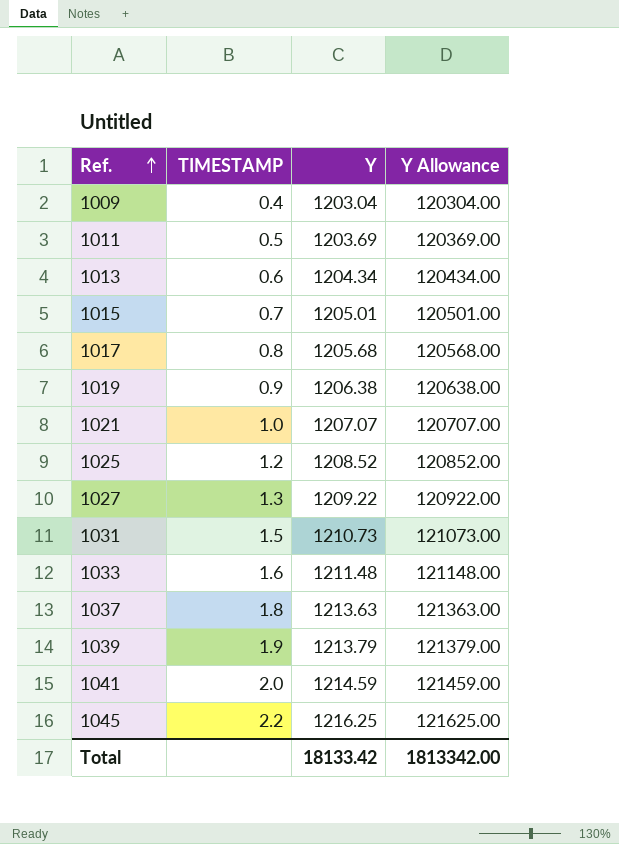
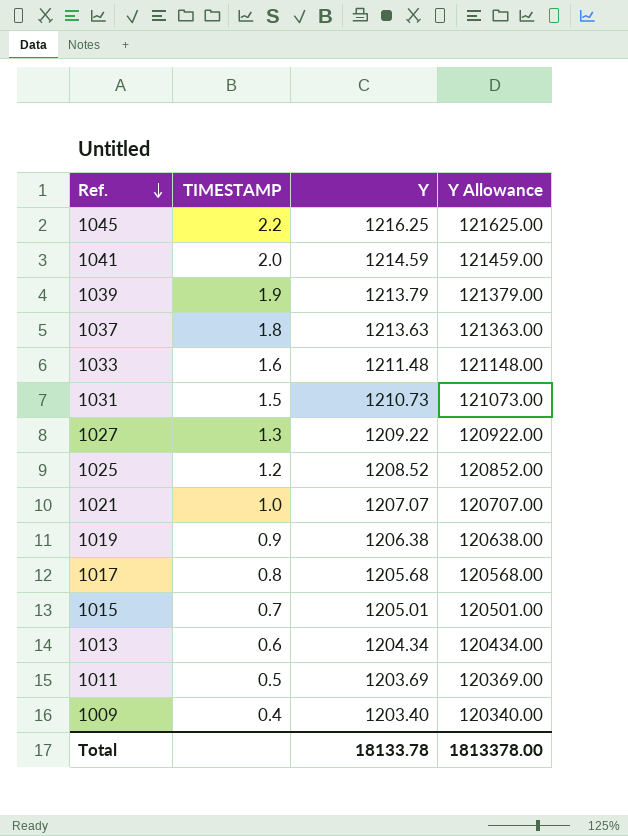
row order: Ref. ascending -> Ref. descending
1009 | Y: 1203.04 -> 1203.40
1009 | Y Allowance: 120304.00 -> 120340.00
Total | Y: 18133.42 -> 18133.78
Total | Y Allowance: 1813342.00 -> 1813378.00

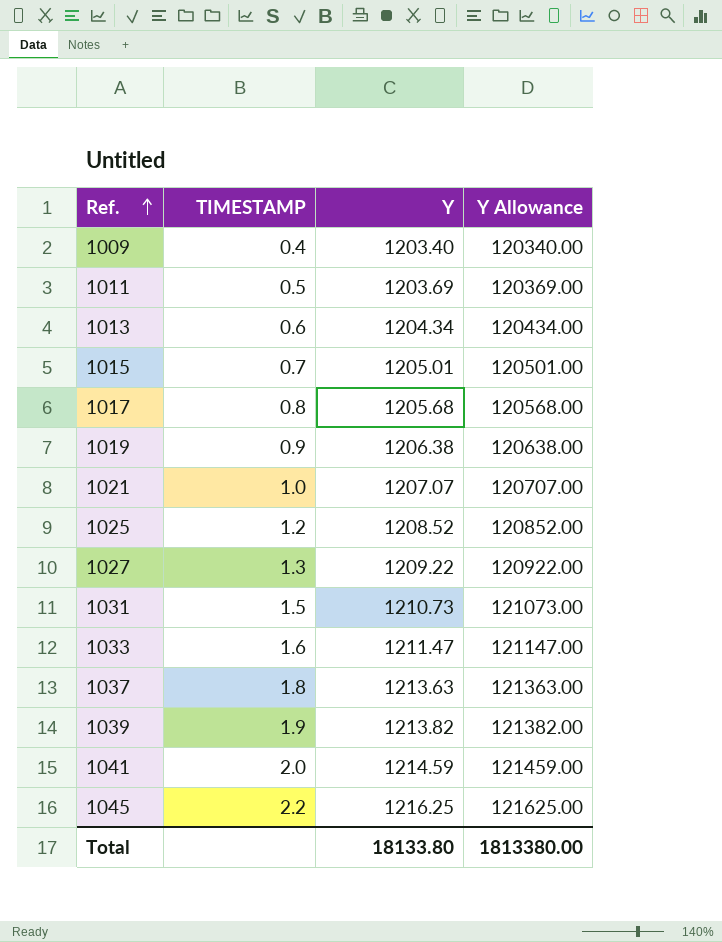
row order: Ref. descending -> Ref. ascending
1033 | Y: 1211.48 -> 1211.47
1033 | Y Allowance: 121148.00 -> 121147.00
1039 | Y: 1213.79 -> 1213.82
1039 | Y Allowance: 121379.00 -> 121382.00
Total | Y: 18133.78 -> 18133.80
Total | Y Allowance: 1813378.00 -> 1813380.00

